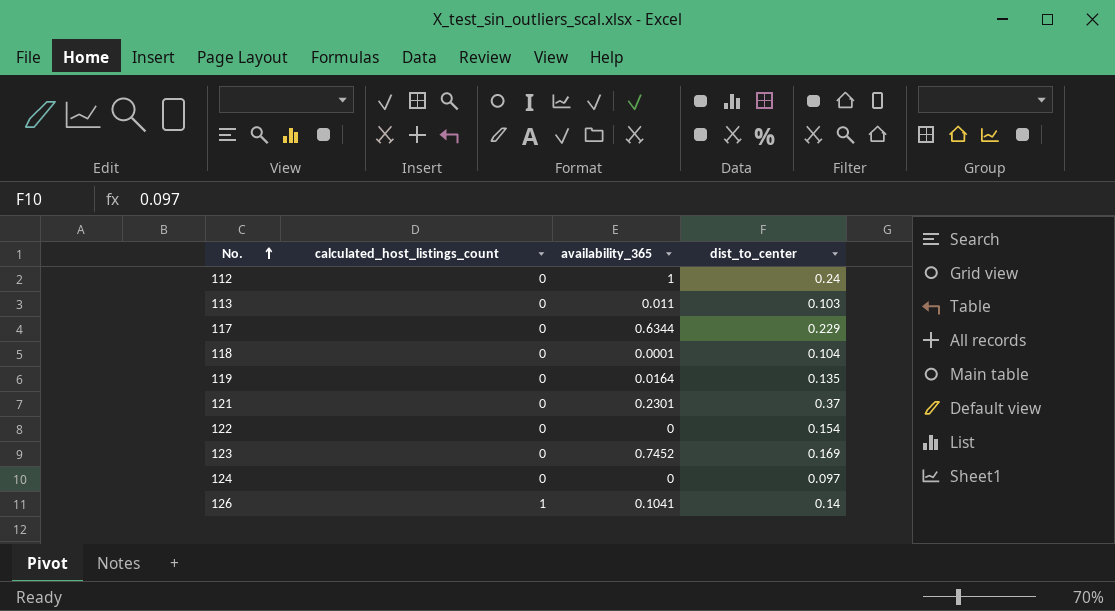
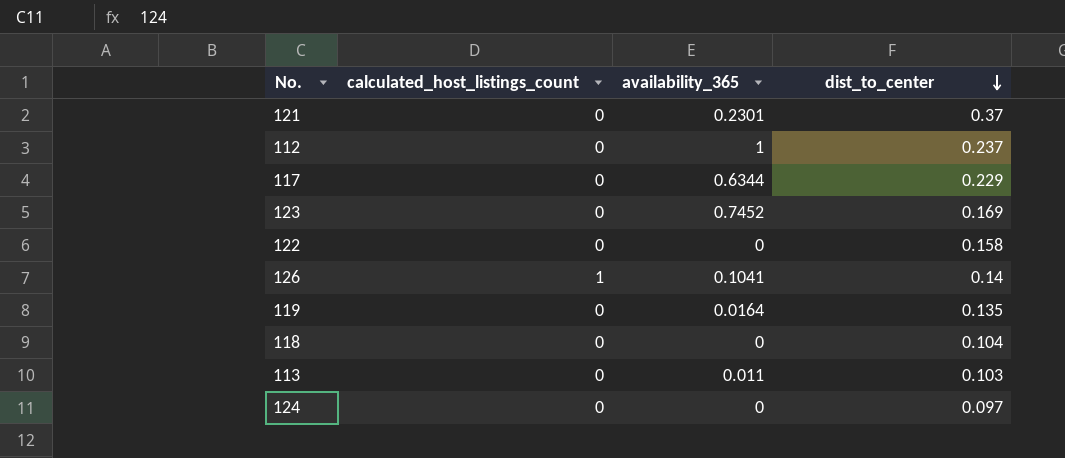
row order: No. ascending -> dist_to_center descending
112 | dist_to_center: 0.24 -> 0.237
122 | dist_to_center: 0.154 -> 0.158
118 | availability_365: 0.0001 -> 0

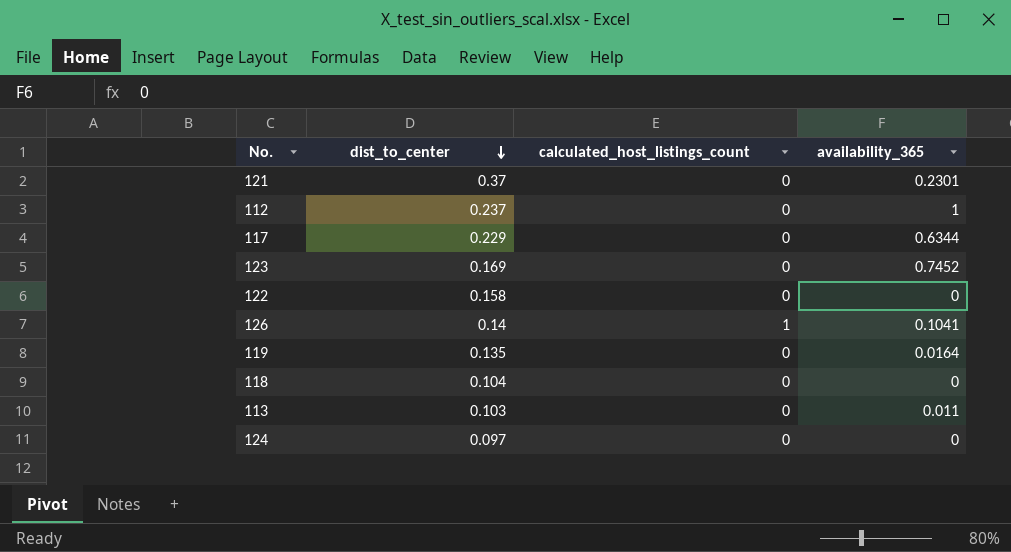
column dist_to_center | position: 4 -> 2

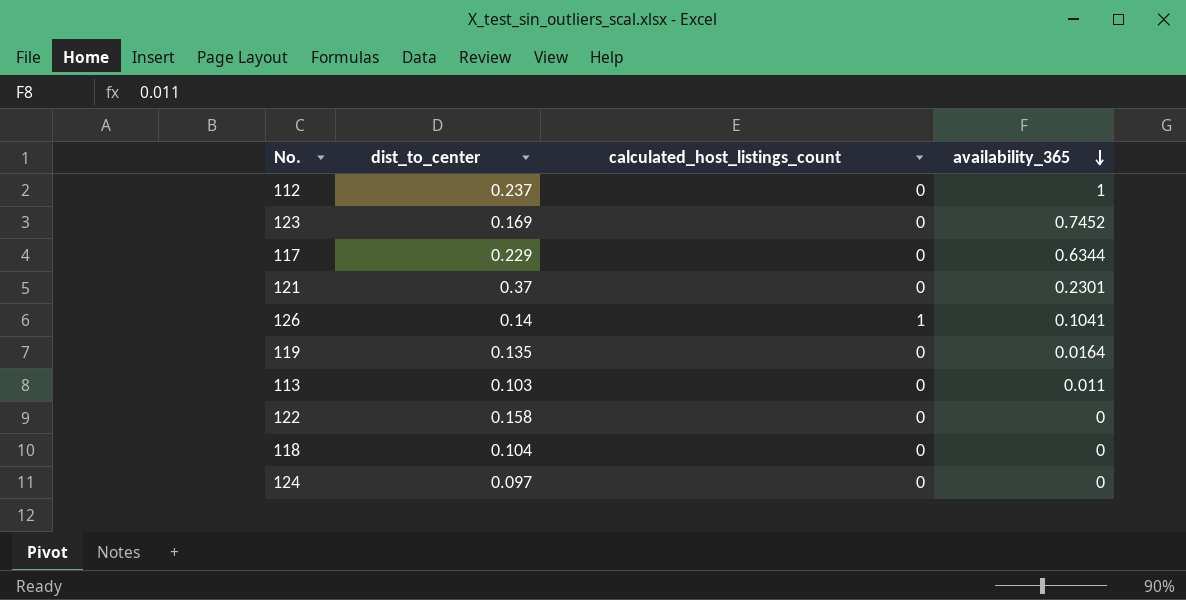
row order: dist_to_center descending -> availability_365 descending

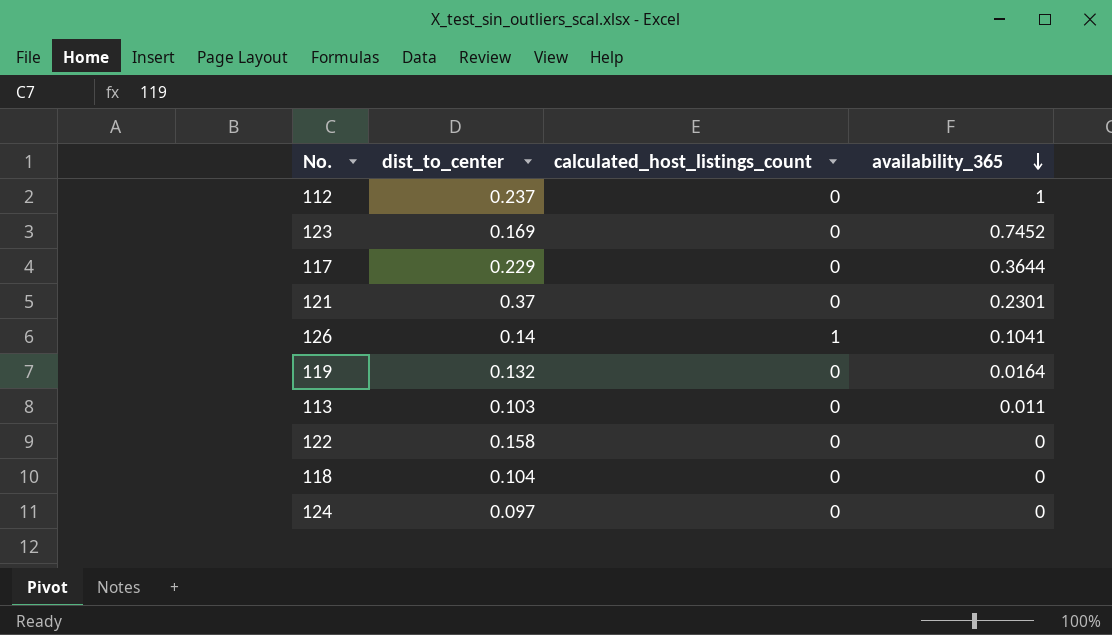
117 | availability_365: 0.6344 -> 0.3644
119 | dist_to_center: 0.135 -> 0.132

